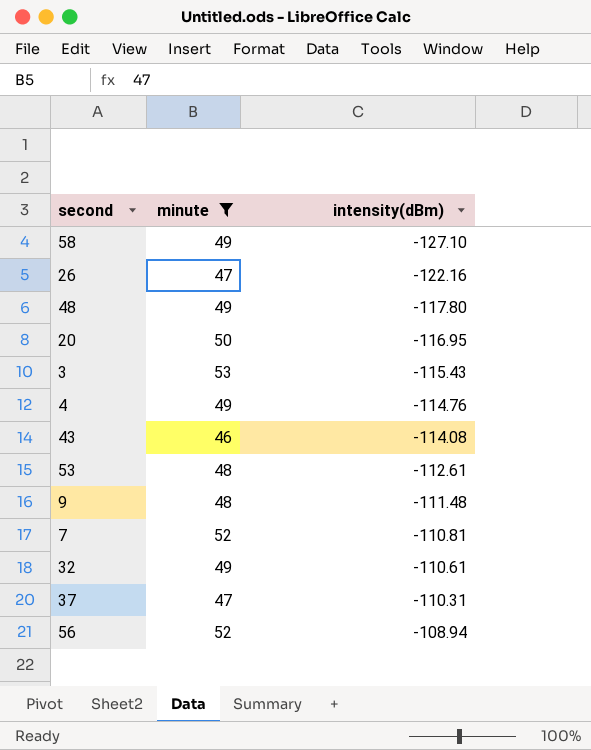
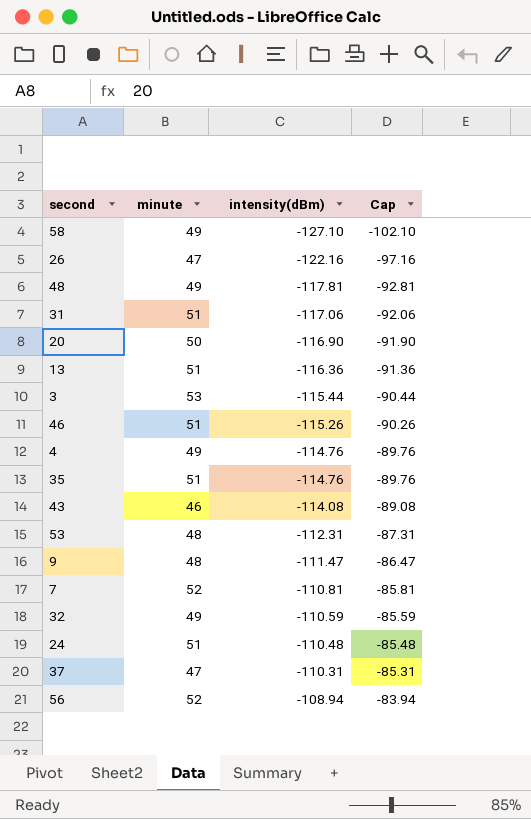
filter: minute != 51 -> none
column Cap | formula: none -> [intensity(dBm)] + 25
48 | intensity(dBm): -117.80 -> -117.81
20 | intensity(dBm): -116.95 -> -116.90
3 | intensity(dBm): -115.43 -> -115.44
53 | intensity(dBm): -112.61 -> -112.31
9 | intensity(dBm): -111.48 -> -111.47
32 | intensity(dBm): -110.61 -> -110.59

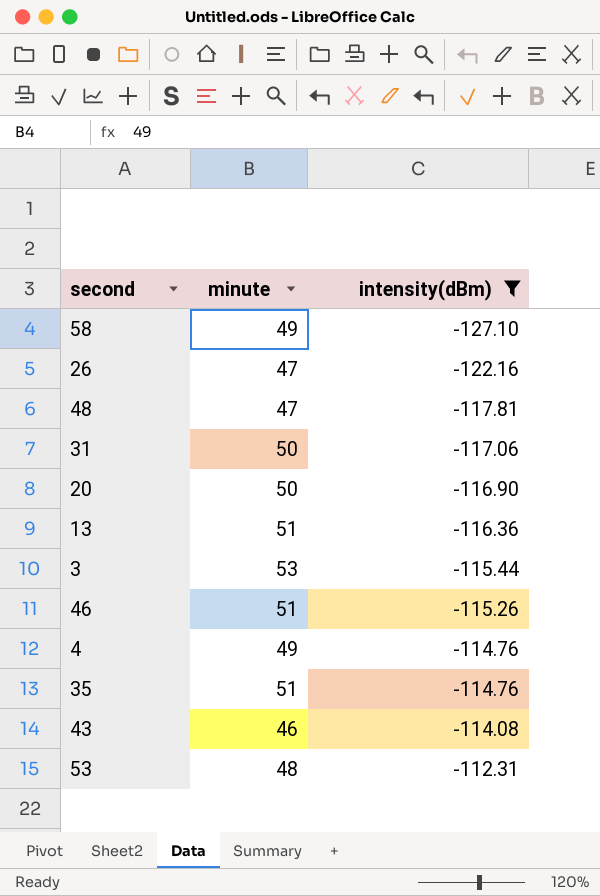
filter: none -> intensity(dBm) <= -112.31
column Cap | formula: [intensity(dBm)] + 25 -> none
48 | minute: 49 -> 47
31 | minute: 51 -> 50

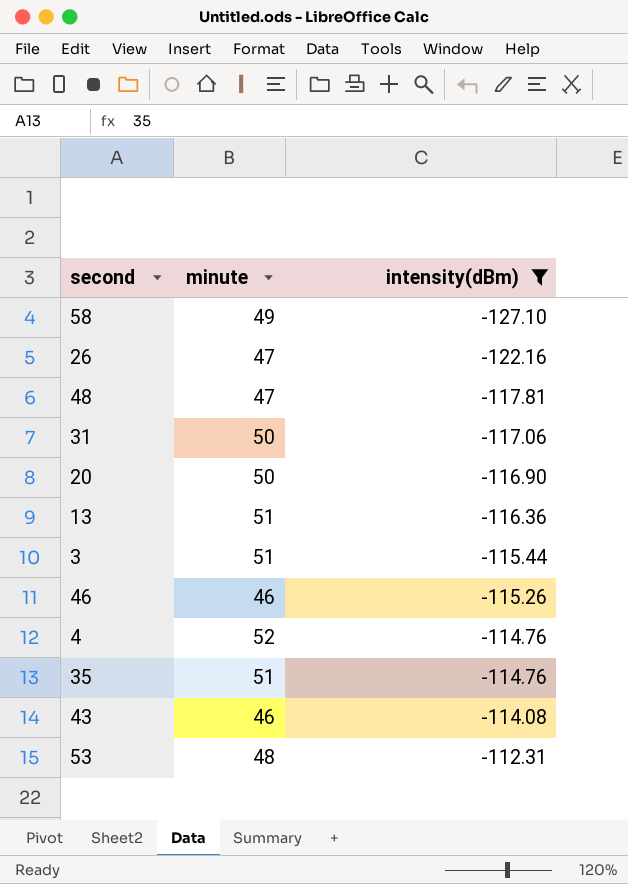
3 | minute: 53 -> 51
46 | minute: 51 -> 46
4 | minute: 49 -> 52

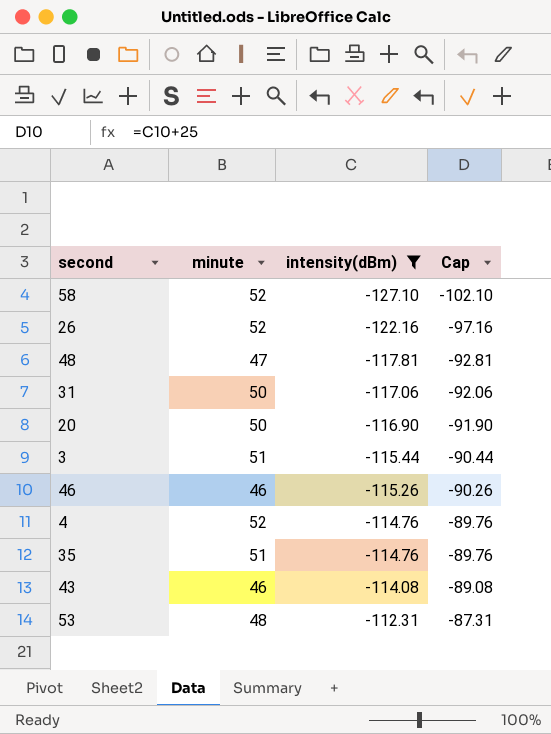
column Cap | formula: none -> [intensity(dBm)] + 25
row 13: 51 | -116.36 -> none
58 | minute: 49 -> 52
26 | minute: 47 -> 52

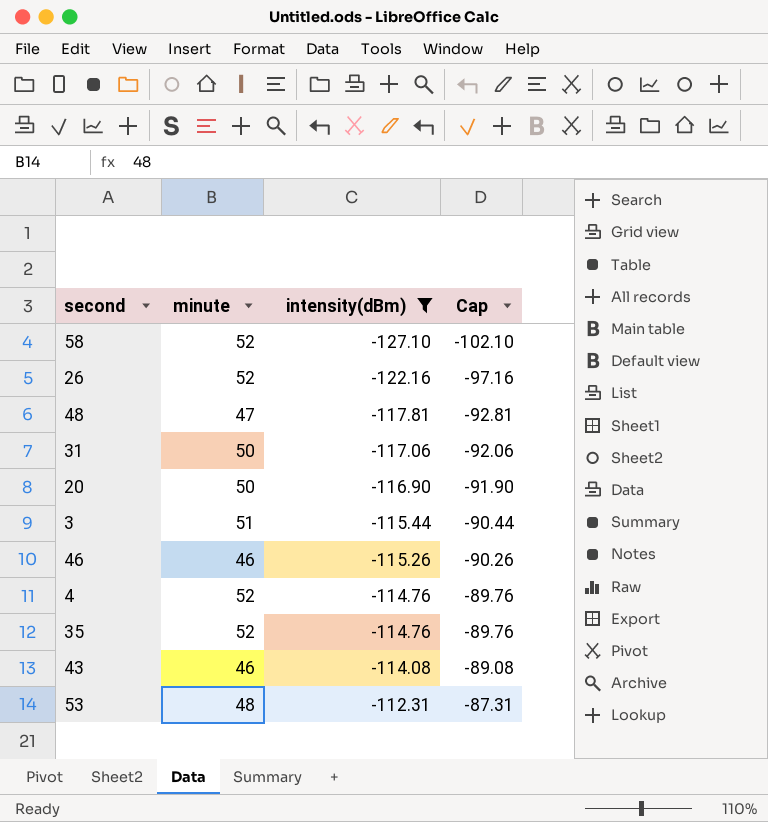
35 | minute: 51 -> 52

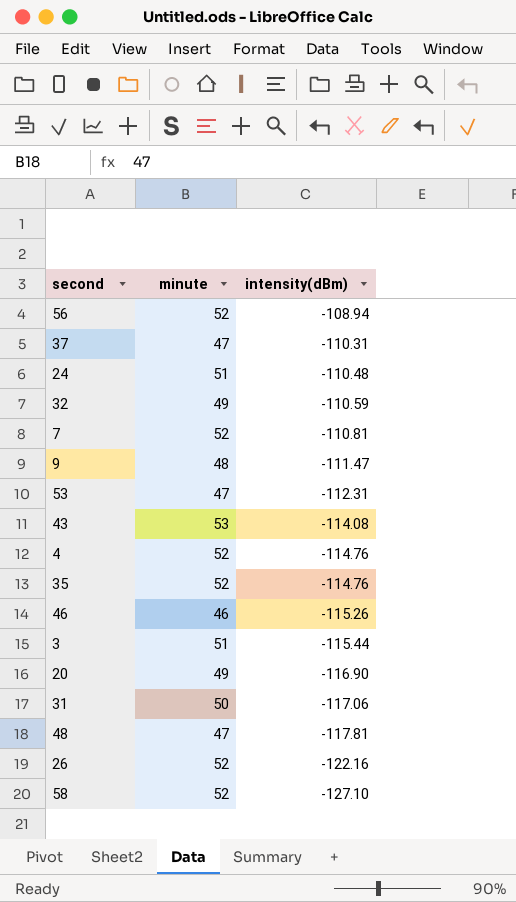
filter: intensity(dBm) <= -112.31 -> none
row order: intensity(dBm) ascending -> intensity(dBm) descending
column Cap | formula: [intensity(dBm)] + 25 -> none
53 | minute: 48 -> 47
43 | minute: 46 -> 53
20 | minute: 50 -> 49

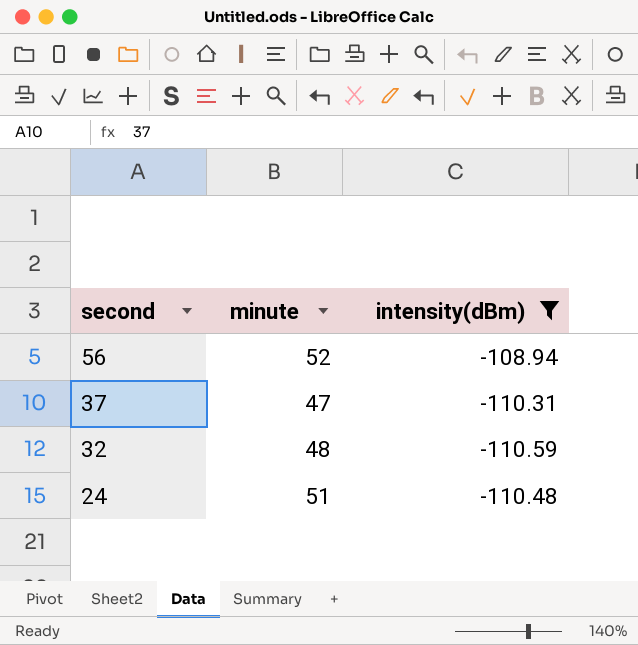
filter: none -> intensity(dBm) >= -110.59
row order: intensity(dBm) descending -> second descending
32 | minute: 49 -> 48

